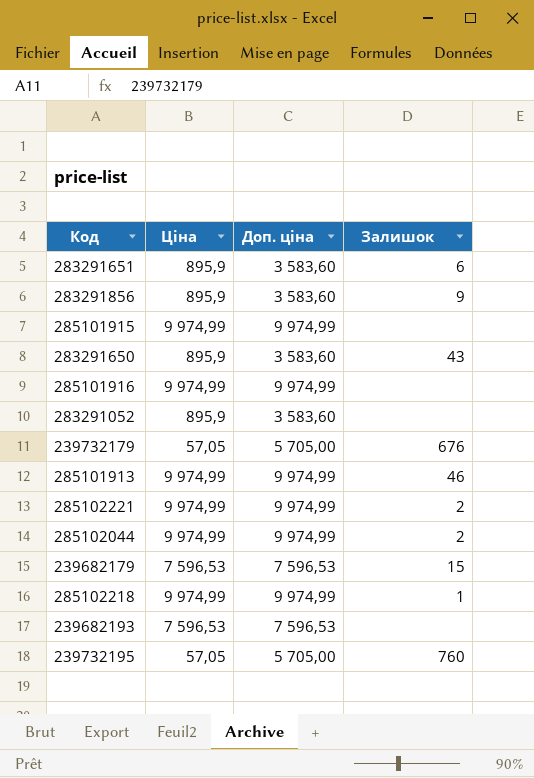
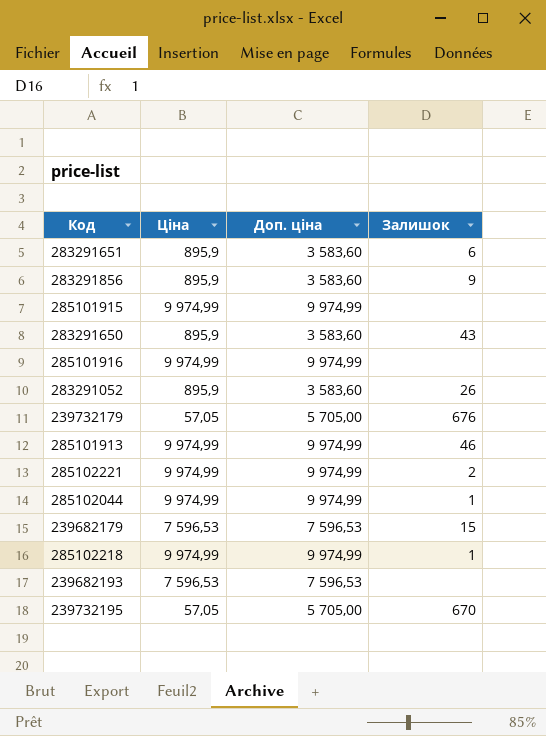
283291052 | Залишок: none -> 26
285102044 | Залишок: 2 -> 1
239732195 | Залишок: 760 -> 670

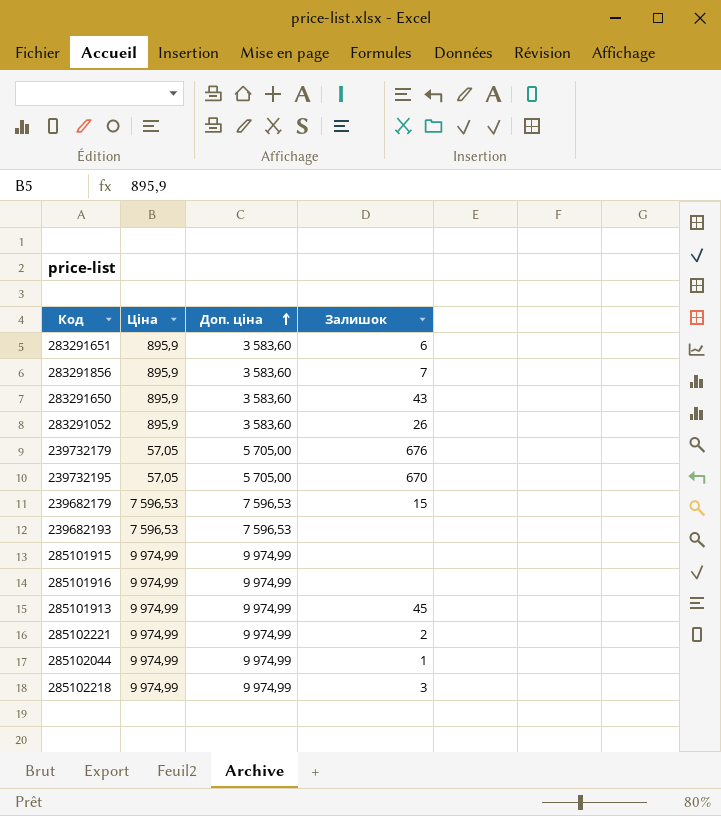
row order: none -> Доп. ціна ascending
283291856 | Залишок: 9 -> 7
285101913 | Залишок: 46 -> 45
285102218 | Залишок: 1 -> 3

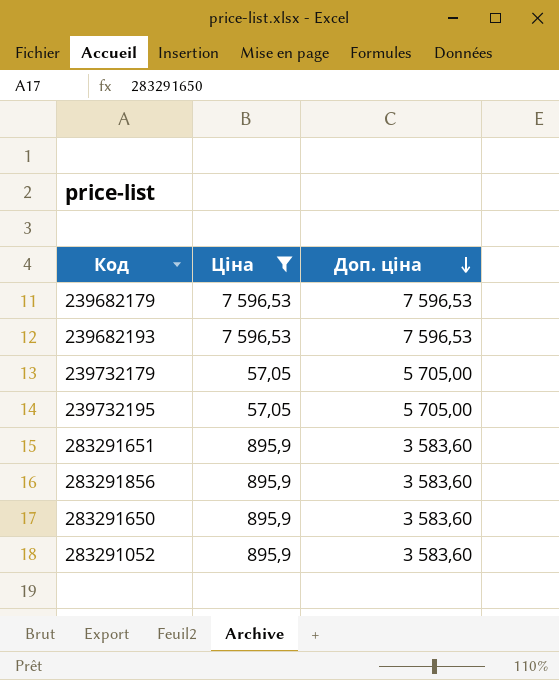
filter: none -> Ціна != 9 974,99
row order: Доп. ціна ascending -> Доп. ціна descending
column Залишок | position: 4 -> none

